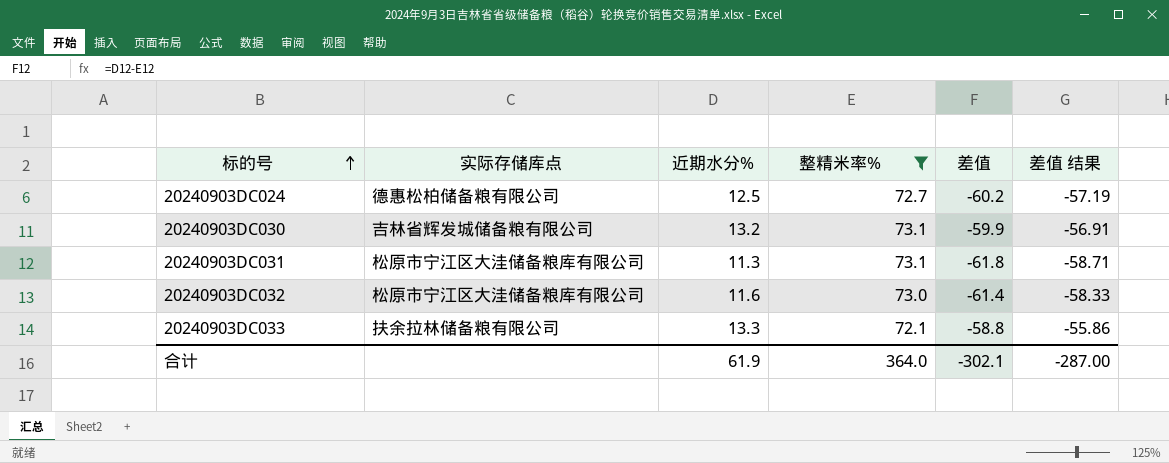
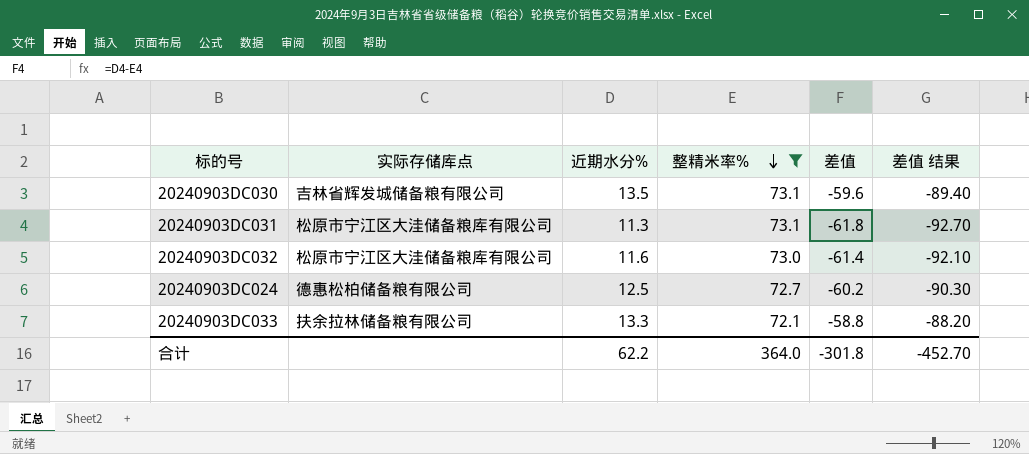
row order: 标的号 ascending -> 整精米率% descending
column 差值 结果 | formula: [差值] * 0.95 -> [差值] * 1.5
20240903DC030 | 近期水分%: 13.2 -> 13.5
20240903DC030 | 差值: -59.9 -> -59.6
合计 | 近期水分%: 61.9 -> 62.2
合计 | 差值: -302.1 -> -301.8
合计 | 差值 结果: -287.00 -> -452.70

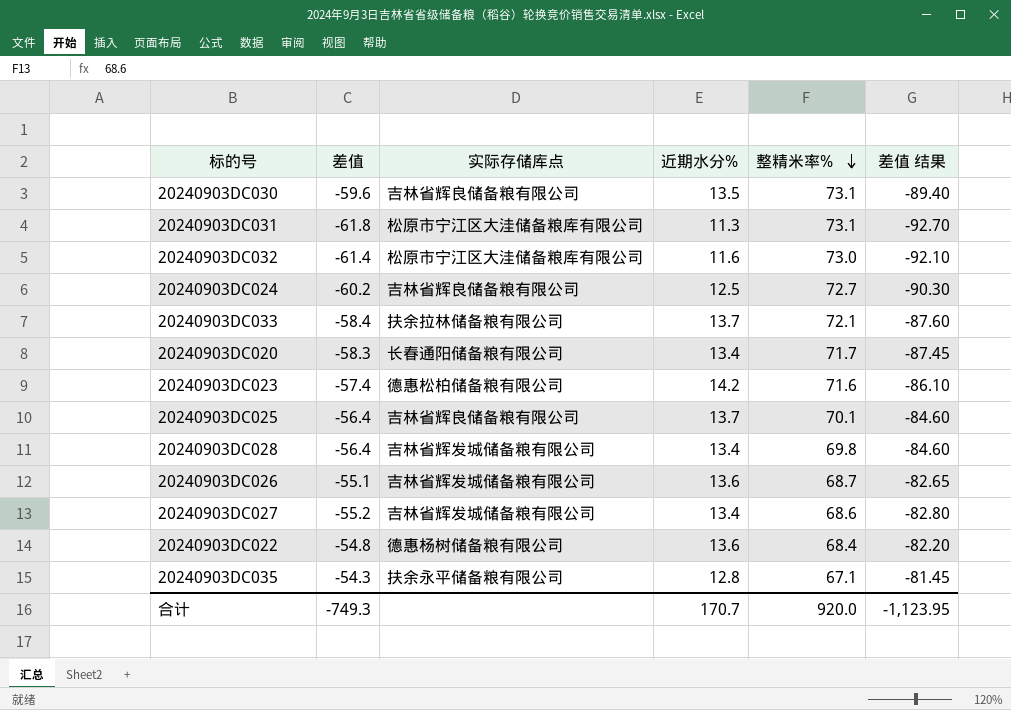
filter: 整精米率% >= 72.1 -> none
column 差值 | position: 5 -> 2
20240903DC030 | 实际存储库点: 吉林省辉发城储备粮有限公司 -> 吉林省辉良储备粮有限公司
20240903DC024 | 实际存储库点: 德惠松柏储备粮有限公司 -> 吉林省辉良储备粮有限公司
20240903DC033 | 差值: -58.8 -> -58.4
20240903DC033 | 近期水分%: 13.3 -> 13.7
20240903DC033 | 差值 结果: -88.20 -> -87.60
合计 | 差值: -301.8 -> -749.3
合计 | 近期水分%: 62.2 -> 170.7
合计 | 整精米率%: 364.0 -> 920.0
合计 | 差值 结果: -452.70 -> -1,123.95

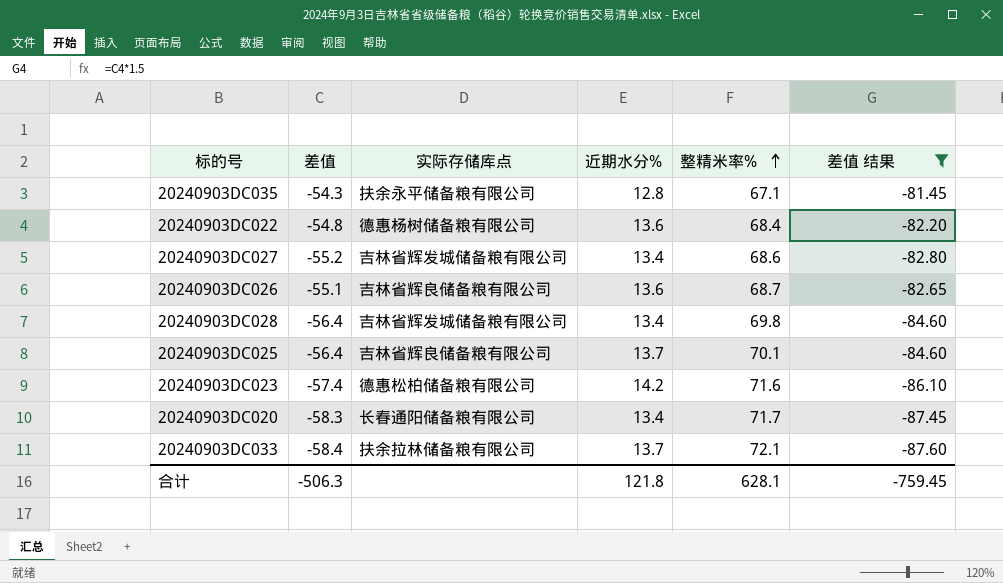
filter: none -> 差值 结果 >= -87.60
row order: 整精米率% descending -> 整精米率% ascending
20240903DC026 | 实际存储库点: 吉林省辉发城储备粮有限公司 -> 吉林省辉良储备粮有限公司
合计 | 差值: -749.3 -> -506.3
合计 | 近期水分%: 170.7 -> 121.8
合计 | 整精米率%: 920.0 -> 628.1
合计 | 差值 结果: -1,123.95 -> -759.45

